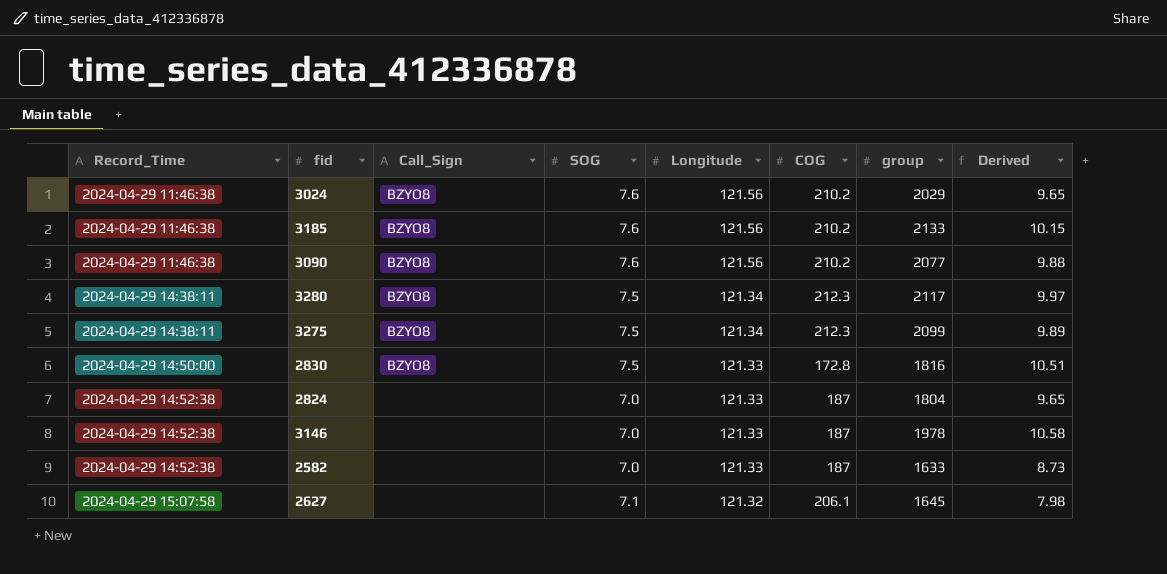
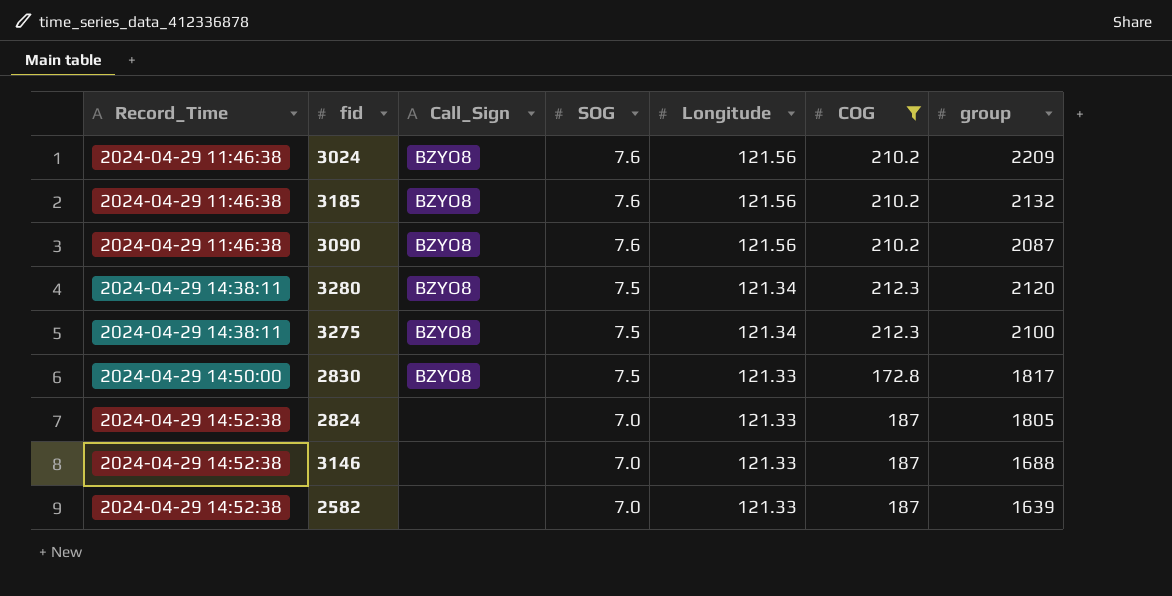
filter: none -> COG != 206.1
column Derived | formula: [group] / [COG] -> none
3024 | group: 2029 -> 2209
3185 | group: 2133 -> 2132
3090 | group: 2077 -> 2087
3280 | group: 2117 -> 2120
3275 | group: 2099 -> 2100
2830 | group: 1816 -> 1817
2824 | group: 1804 -> 1805
3146 | group: 1978 -> 1688
2582 | group: 1633 -> 1639

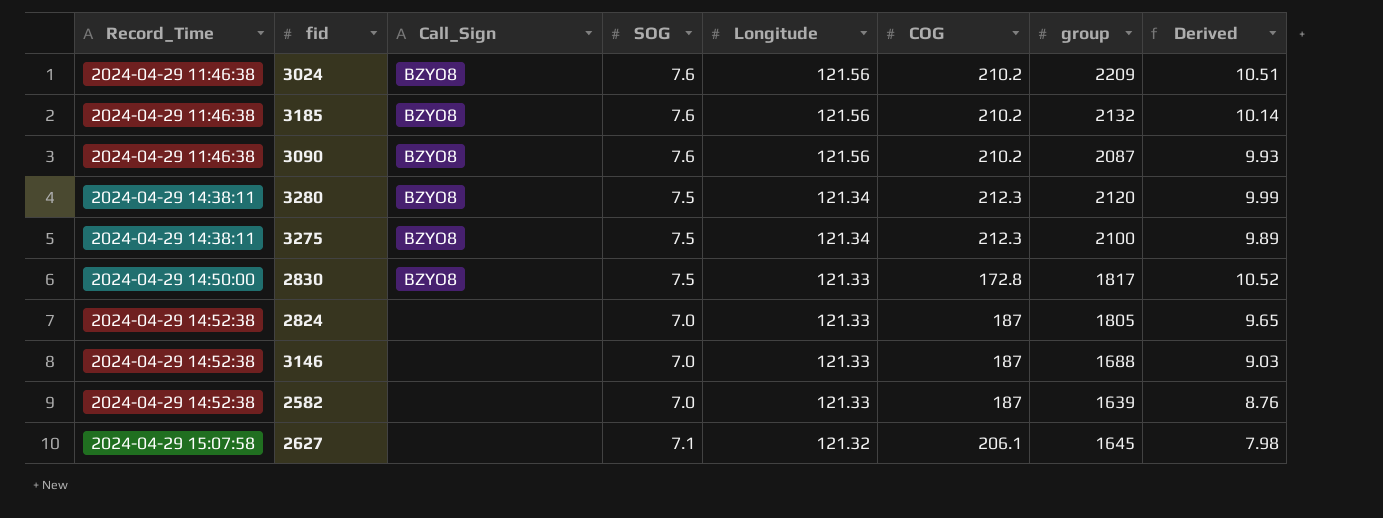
filter: COG != 206.1 -> none
column Derived | formula: none -> [group] / [COG]

